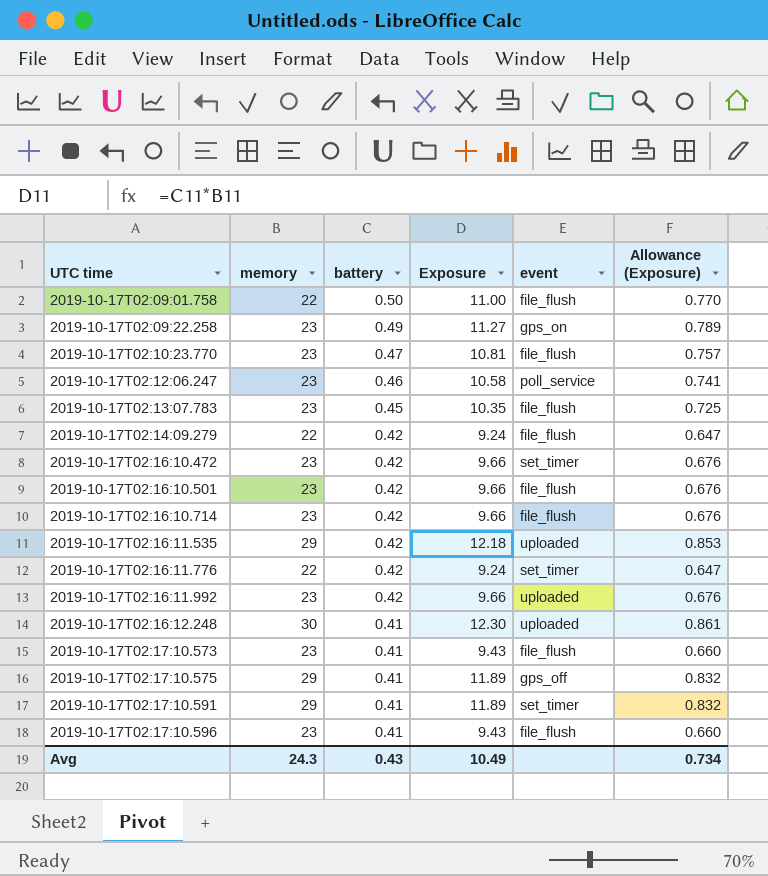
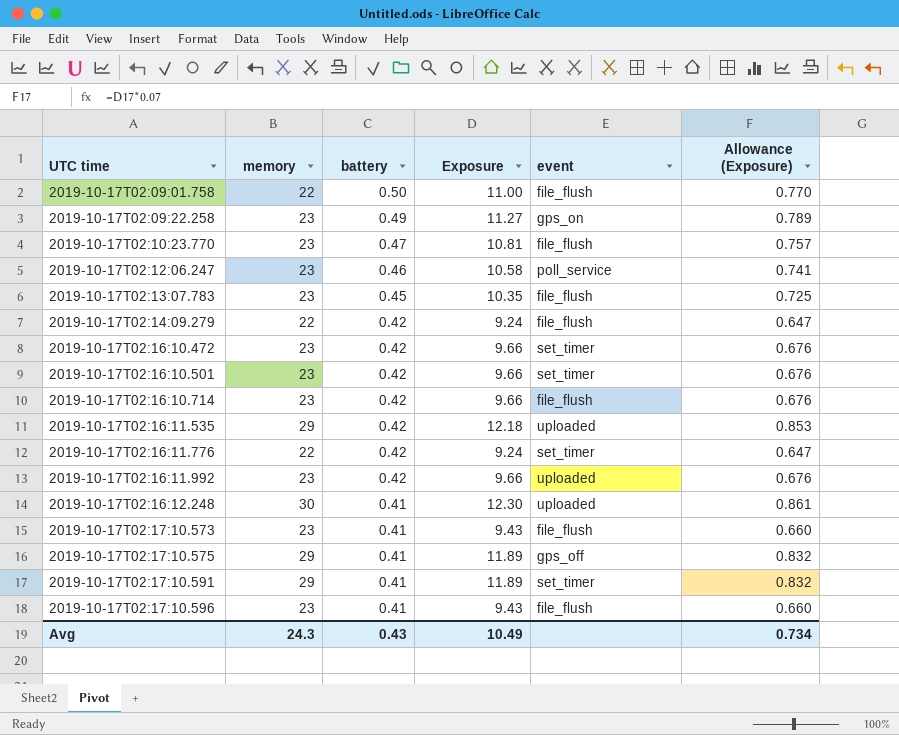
2019-10-17T02:16:10.501 | event: file_flush -> set_timer

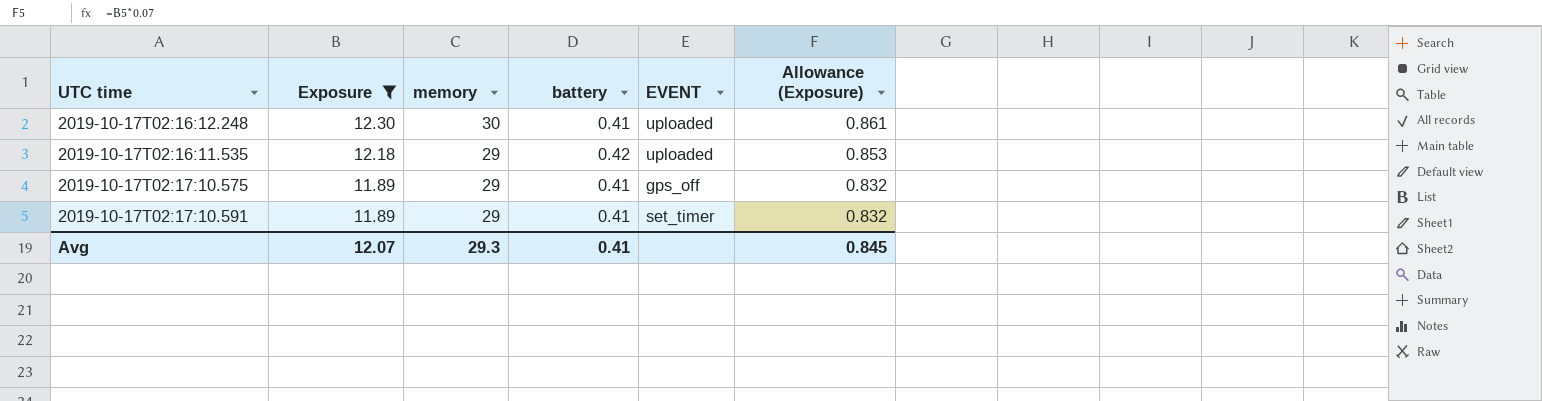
filter: none -> Exposure >= 11.89
row order: UTC time ascending -> Exposure descending
column Exposure | position: 4 -> 2
column name: event -> EVENT
Avg | Exposure: 10.49 -> 12.07
Avg | memory: 24.3 -> 29.3
Avg | battery: 0.43 -> 0.41
Avg | Allowance (Exposure): 0.734 -> 0.845

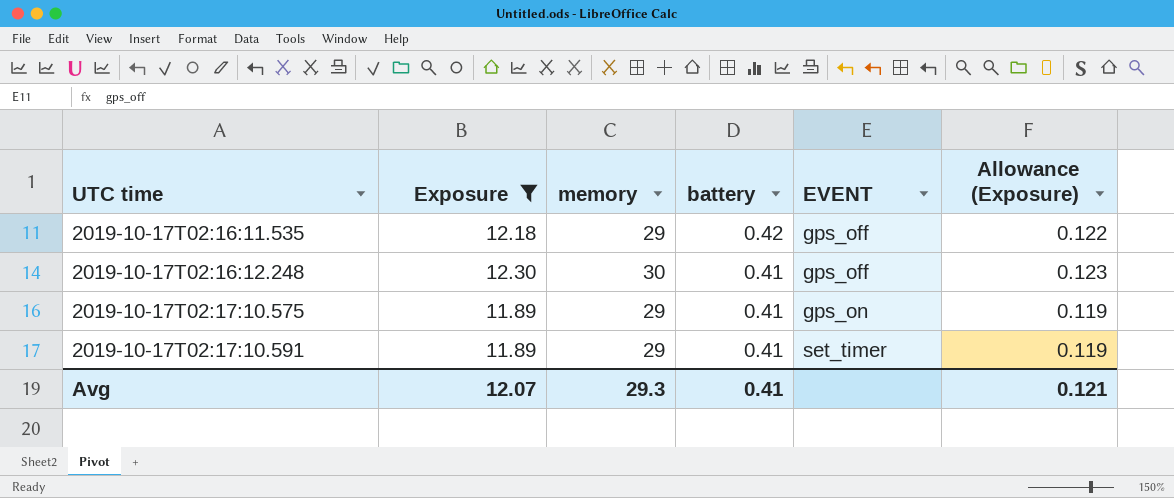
row order: Exposure descending -> UTC time ascending
column Allowance (Exposure) | formula: [Exposure] * 0.07 -> [Exposure] * 0.01
2019-10-17T02:16:11.535 | EVENT: uploaded -> gps_off
2019-10-17T02:16:12.248 | EVENT: uploaded -> gps_off
2019-10-17T02:17:10.575 | EVENT: gps_off -> gps_on
Avg | Allowance (Exposure): 0.845 -> 0.121

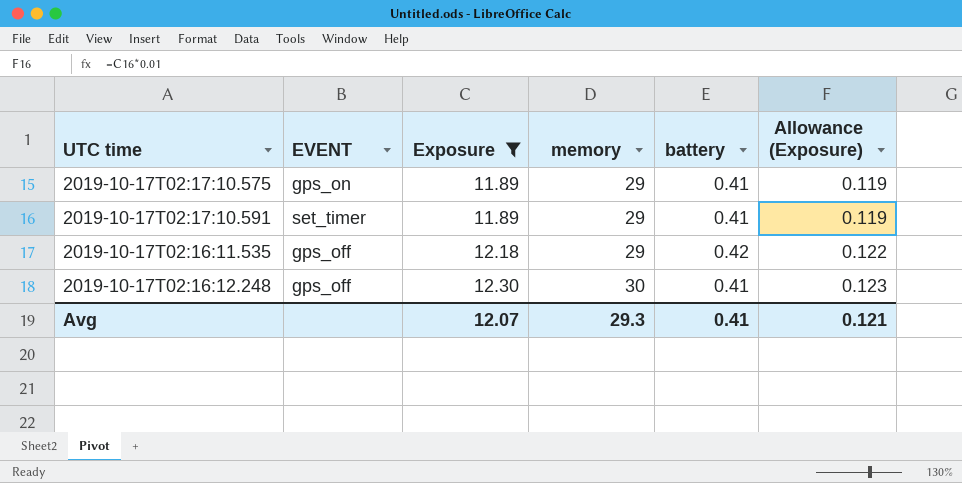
row order: UTC time ascending -> Exposure ascending
column EVENT | position: 5 -> 2

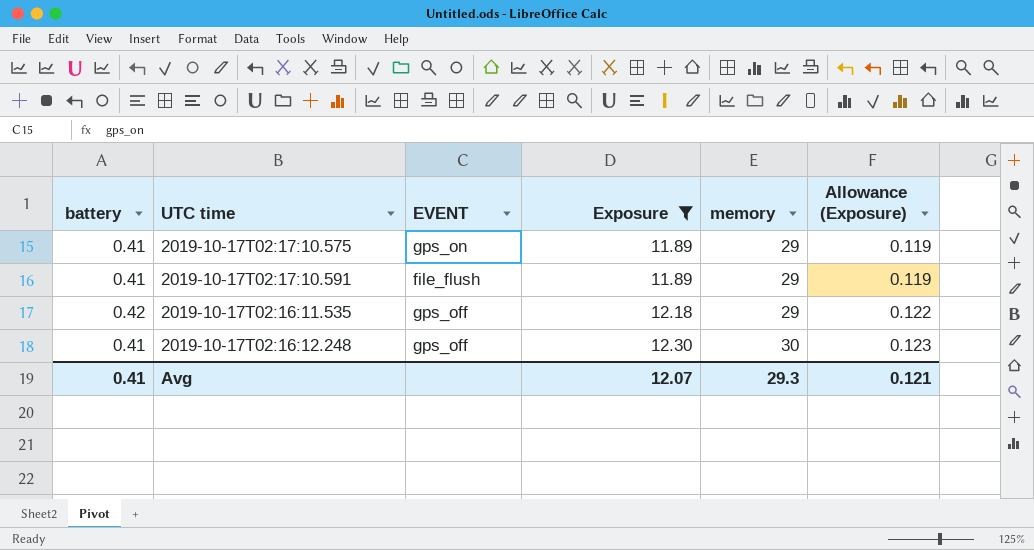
column battery | position: 5 -> 1
2019-10-17T02:17:10.591 | EVENT: set_timer -> file_flush

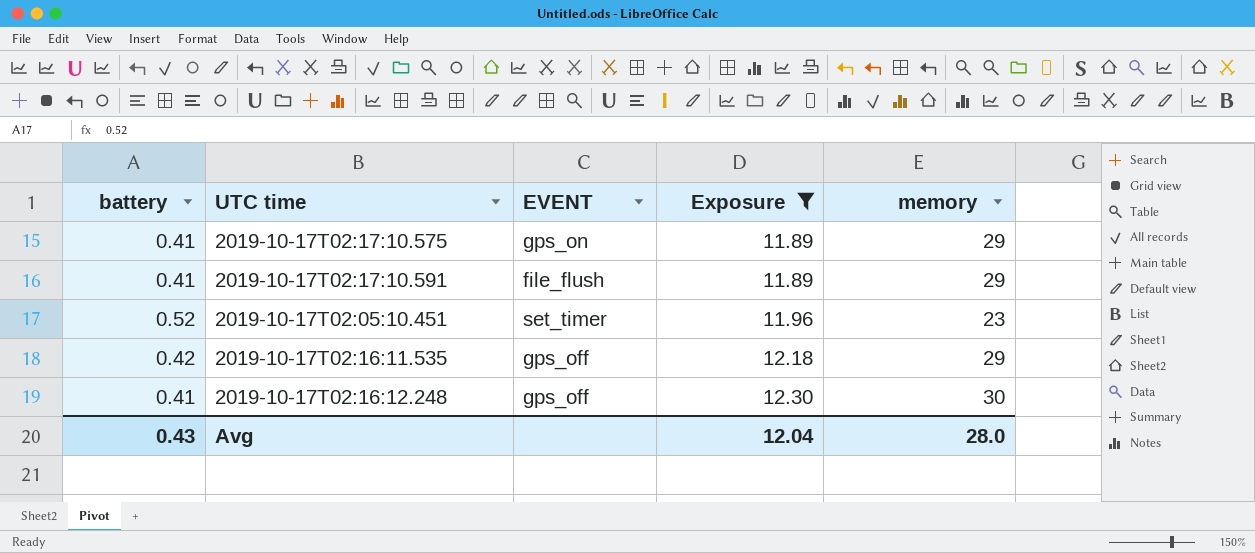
column Allowance (Exposure) | formula: [Exposure] * 0.01 -> none
row 2019-10-17T02:05:10.451: none -> 0.52 | set_timer | 11.96 | 23
Avg | battery: 0.41 -> 0.43
Avg | Exposure: 12.07 -> 12.04
Avg | memory: 29.3 -> 28.0

